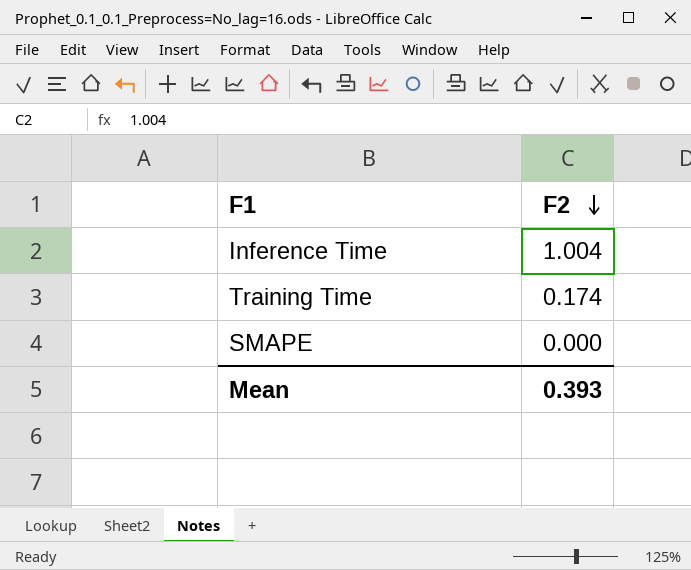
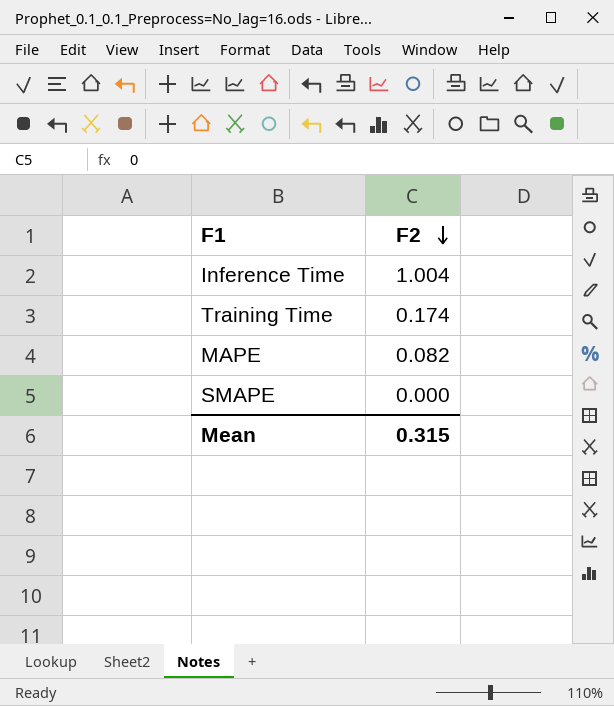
row MAPE: none -> 0.082
Mean | F2: 0.393 -> 0.315

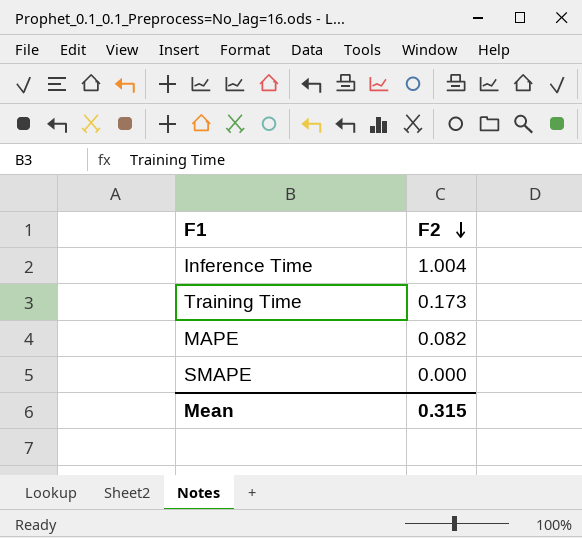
Training Time | F2: 0.174 -> 0.173

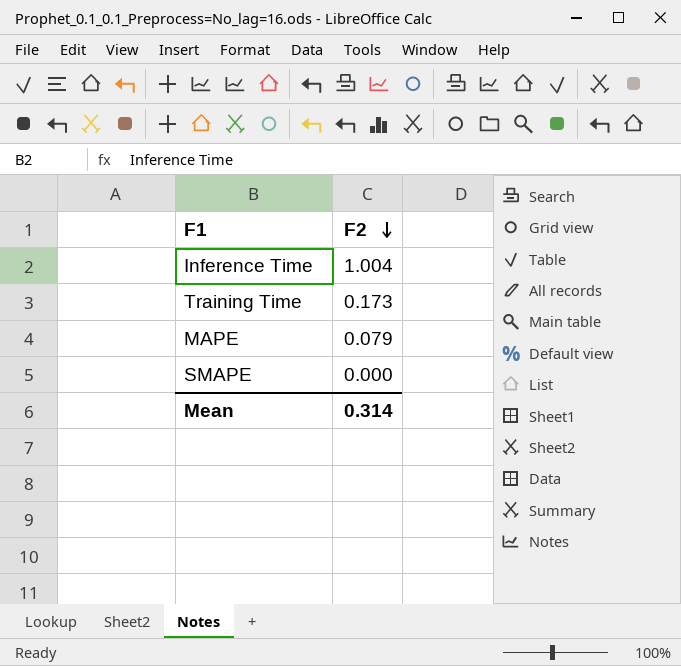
MAPE | F2: 0.082 -> 0.079
Mean | F2: 0.315 -> 0.314

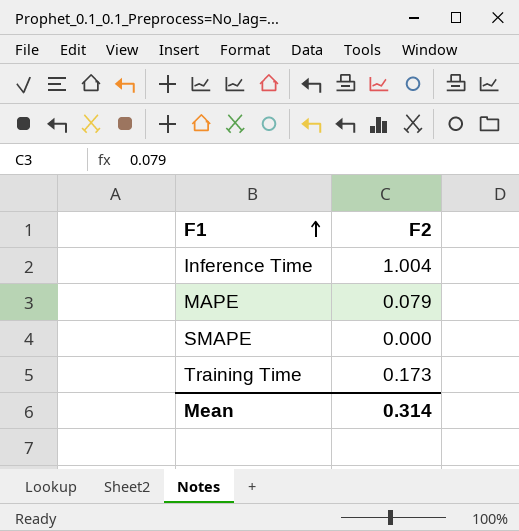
row order: F2 descending -> F1 ascending

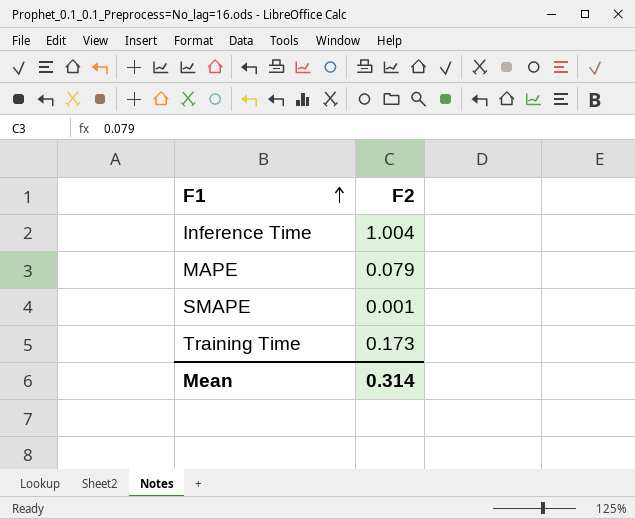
SMAPE | F2: 0.000 -> 0.001

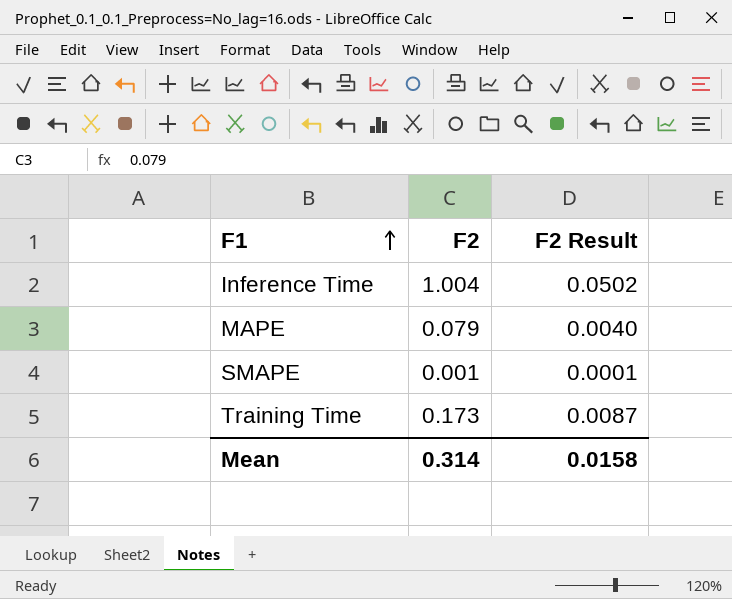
column F2 Result | formula: none -> [F2] * 0.05

